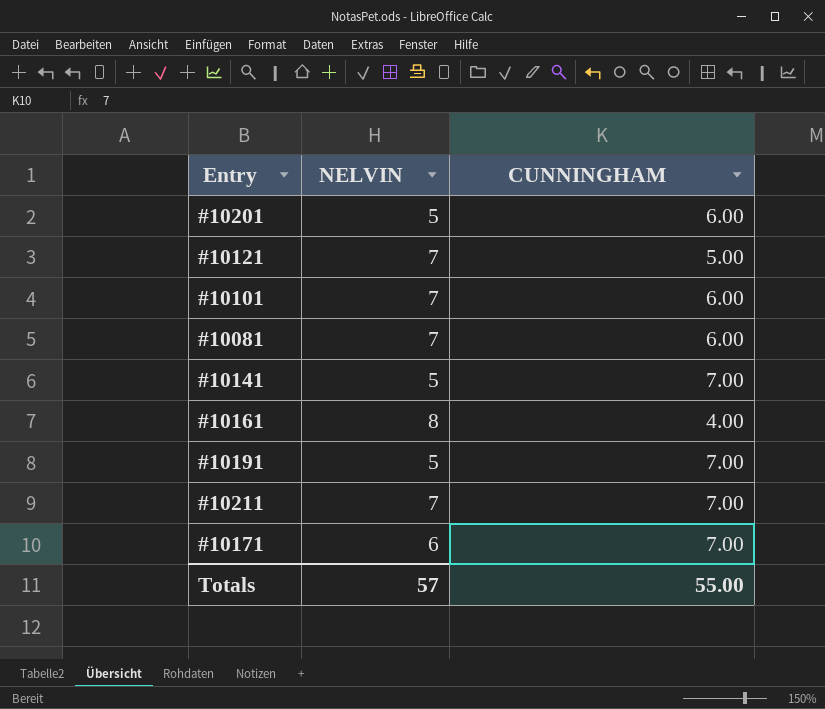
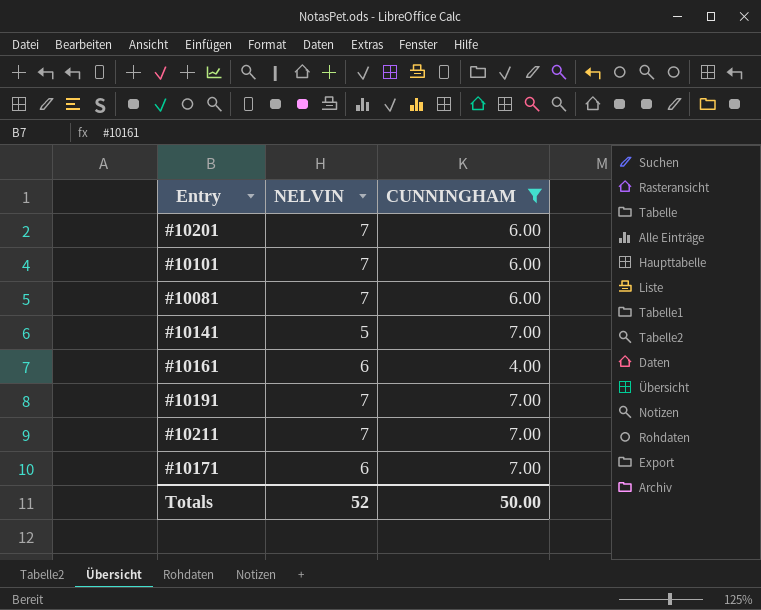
filter: none -> CUNNINGHAM != 5.00
#10201 | NELVIN: 5 -> 7
#10161 | NELVIN: 8 -> 6
#10191 | NELVIN: 5 -> 7
Totals | NELVIN: 57 -> 52
Totals | CUNNINGHAM: 55.00 -> 50.00

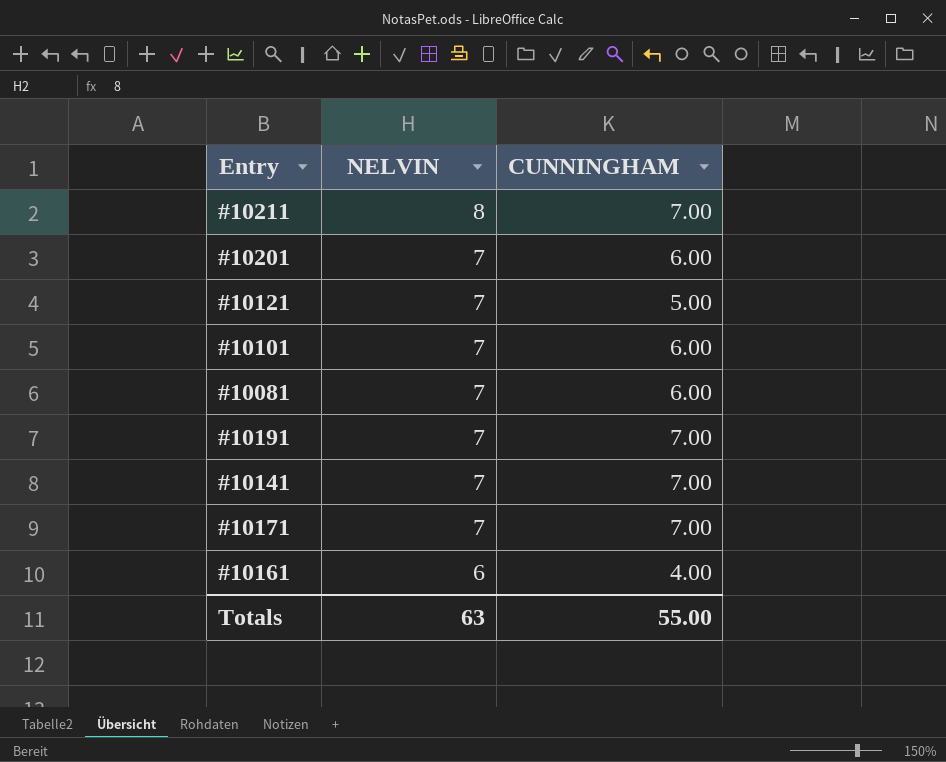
filter: CUNNINGHAM != 5.00 -> none
row order: none -> NELVIN descending
#10211 | NELVIN: 7 -> 8
#10141 | NELVIN: 5 -> 7
#10171 | NELVIN: 6 -> 7
Totals | NELVIN: 52 -> 63
Totals | CUNNINGHAM: 50.00 -> 55.00

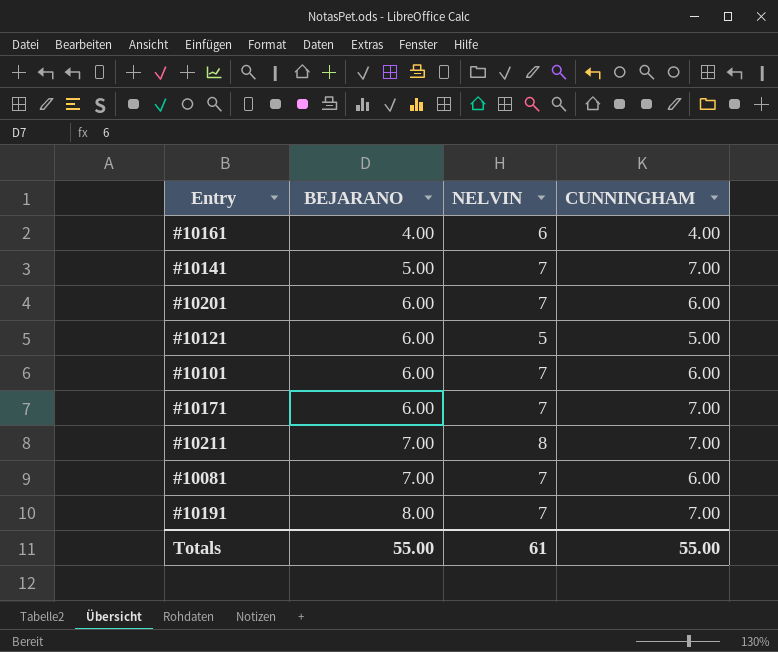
row order: NELVIN descending -> BEJARANO ascending
column BEJARANO | position: none -> 2
#10121 | NELVIN: 7 -> 5
Totals | NELVIN: 63 -> 61

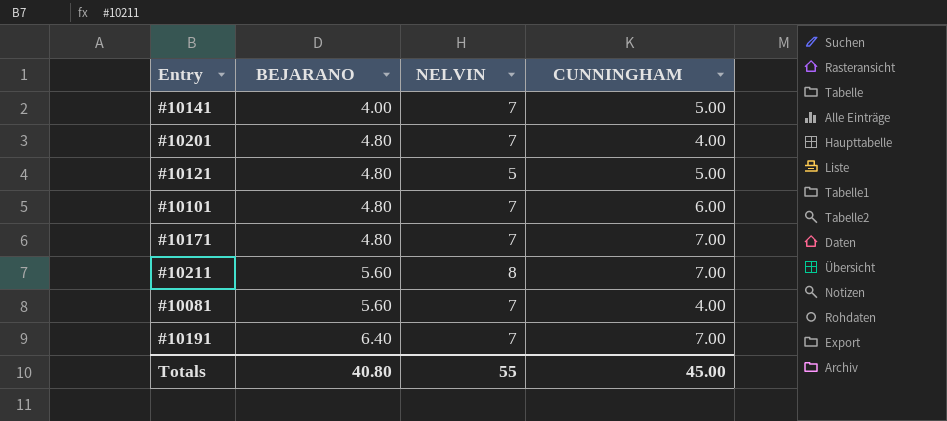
row #10161: 4.00 | 6 | 4.00 -> none
#10141 | BEJARANO: 5.00 -> 4.00
#10141 | CUNNINGHAM: 7.00 -> 5.00
#10201 | BEJARANO: 6.00 -> 4.80
#10201 | CUNNINGHAM: 6.00 -> 4.00
#10121 | BEJARANO: 6.00 -> 4.80
#10101 | BEJARANO: 6.00 -> 4.80
#10171 | BEJARANO: 6.00 -> 4.80
#10211 | BEJARANO: 7.00 -> 5.60
#10081 | BEJARANO: 7.00 -> 5.60
#10081 | CUNNINGHAM: 6.00 -> 4.00
#10191 | BEJARANO: 8.00 -> 6.40
Totals | BEJARANO: 55.00 -> 40.80
Totals | NELVIN: 61 -> 55
Totals | CUNNINGHAM: 55.00 -> 45.00

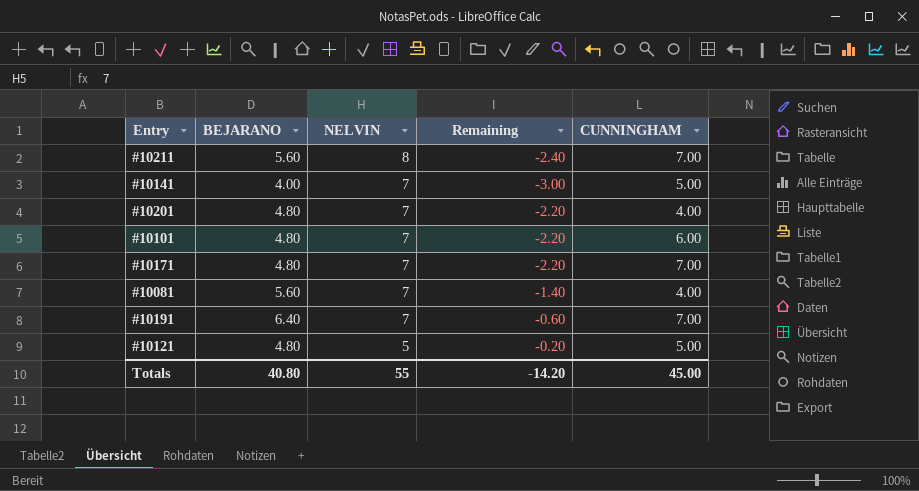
row order: BEJARANO ascending -> NELVIN descending
column Remaining | formula: none -> [BEJARANO] - [NELVIN]

